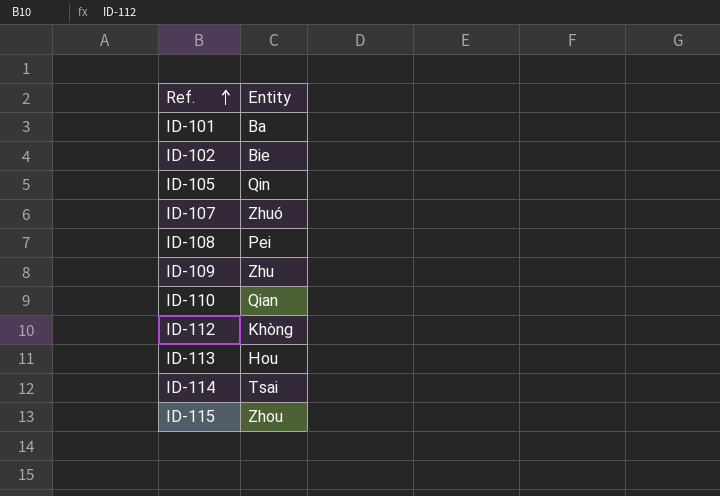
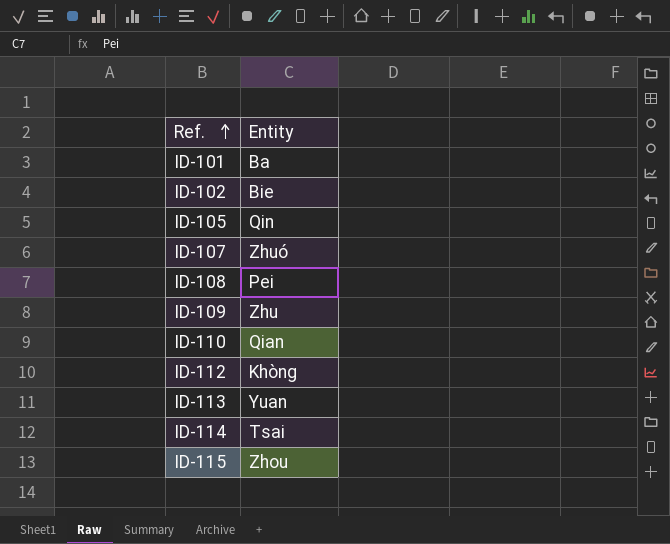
ID-113 | Entity: Hou -> Yuan

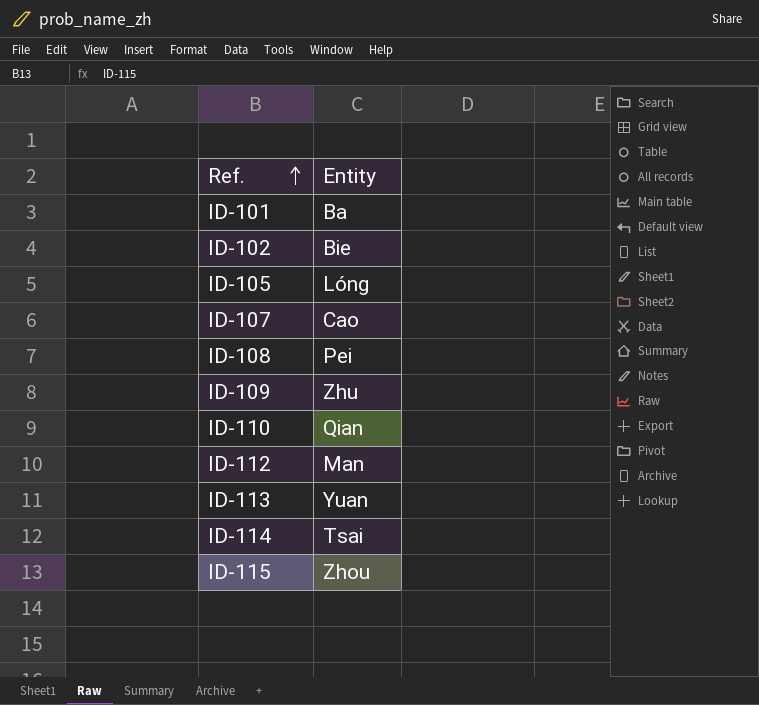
ID-105 | Entity: Qin -> Lóng
ID-107 | Entity: Zhuó -> Cao
ID-112 | Entity: Khòng -> Man

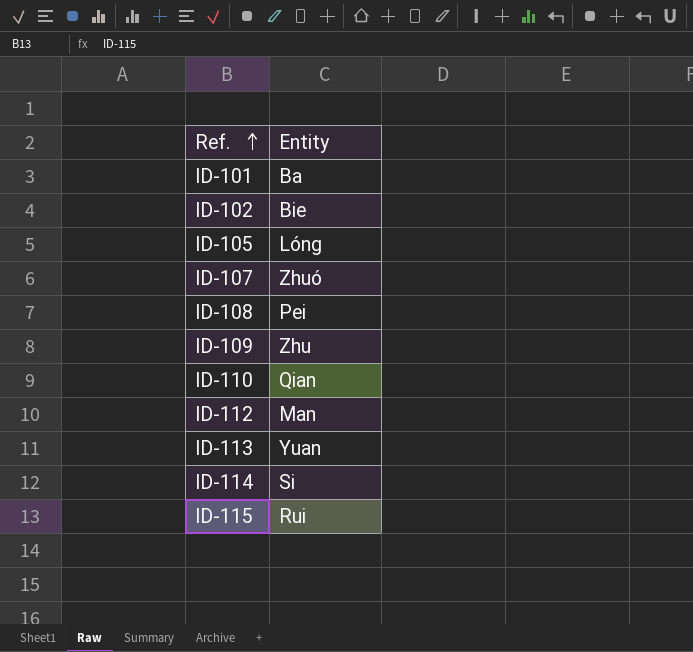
ID-107 | Entity: Cao -> Zhuó
ID-114 | Entity: Tsai -> Si
ID-115 | Entity: Zhou -> Rui

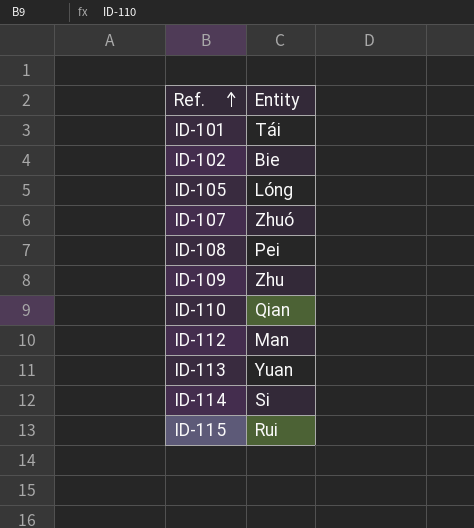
ID-101 | Entity: Ba -> Tái

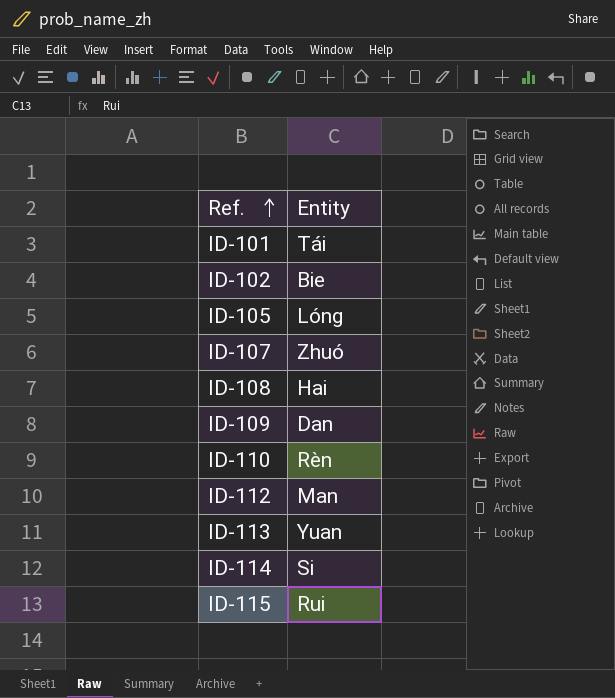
ID-108 | Entity: Pei -> Hai
ID-109 | Entity: Zhu -> Dan
ID-110 | Entity: Qian -> Rèn

